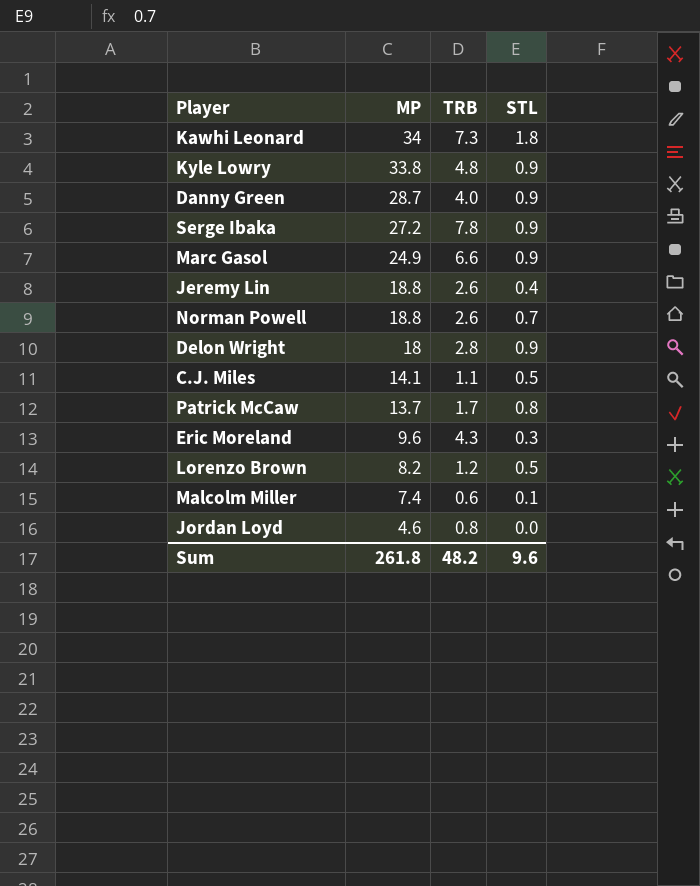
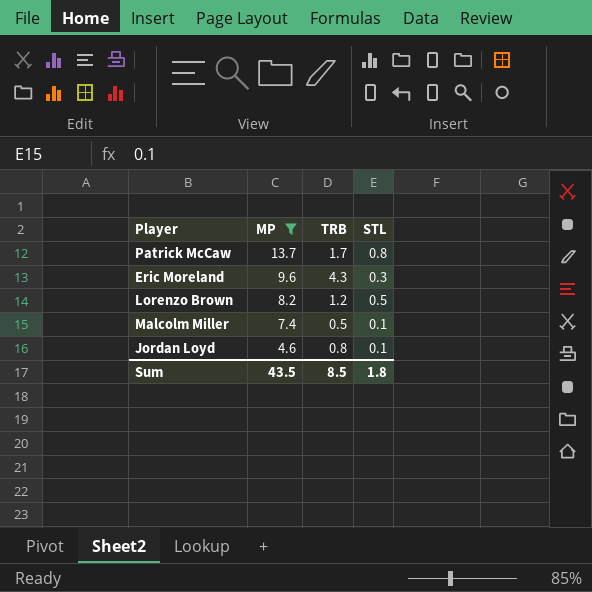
filter: none -> MP <= 13.7
Malcolm Miller | TRB: 0.6 -> 0.5
Jordan Loyd | STL: 0.0 -> 0.1
Sum | MP: 261.8 -> 43.5
Sum | TRB: 48.2 -> 8.5
Sum | STL: 9.6 -> 1.8

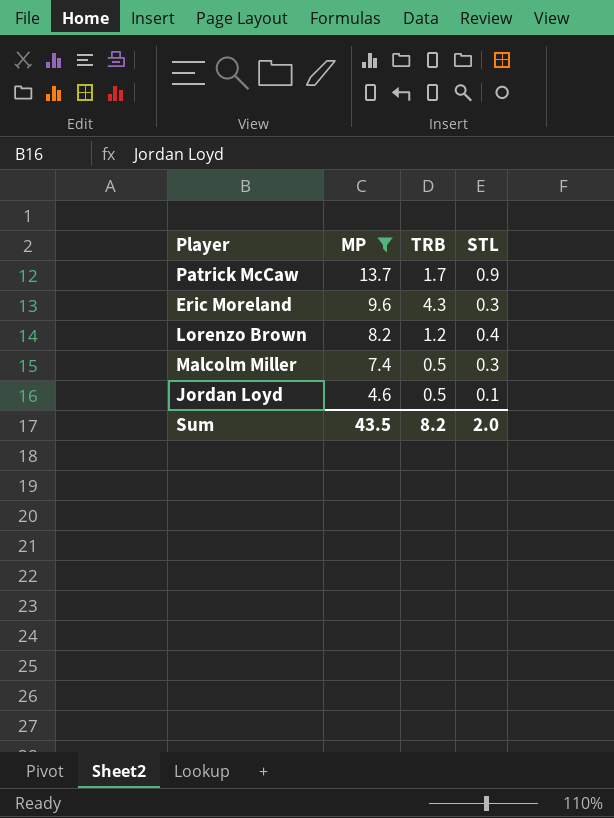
Patrick McCaw | STL: 0.8 -> 0.9
Lorenzo Brown | STL: 0.5 -> 0.4
Malcolm Miller | STL: 0.1 -> 0.3
Jordan Loyd | TRB: 0.8 -> 0.5
Sum | TRB: 8.5 -> 8.2
Sum | STL: 1.8 -> 2.0

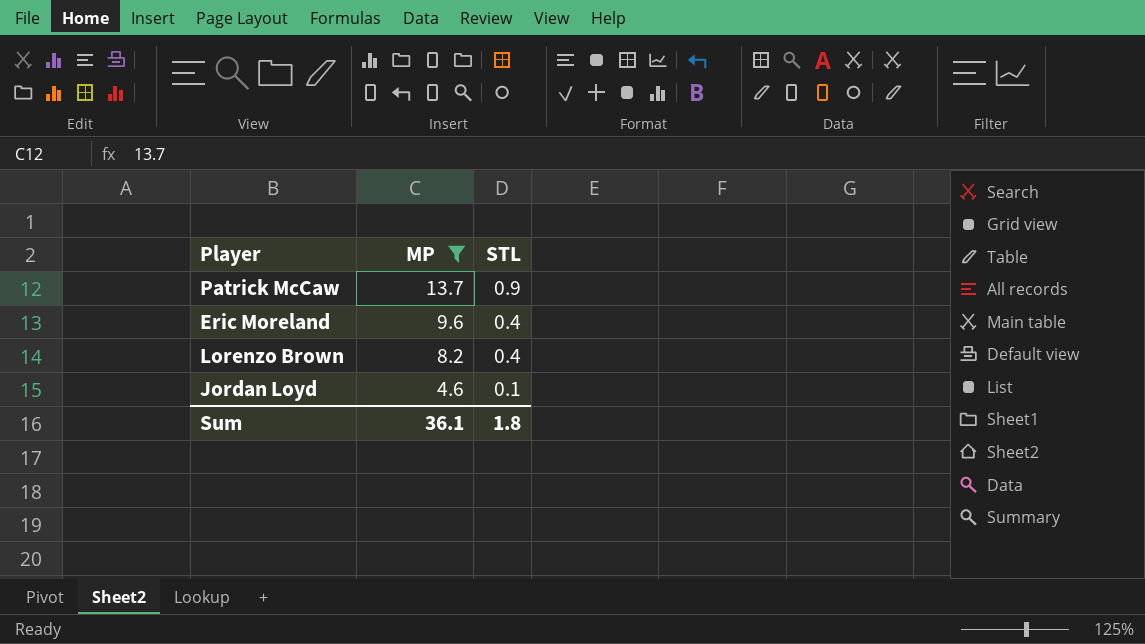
column TRB | position: 3 -> none
row Malcolm Miller: 7.4 | 0.5 | 0.3 -> none
Eric Moreland | STL: 0.3 -> 0.4
Sum | MP: 43.5 -> 36.1
Sum | STL: 2.0 -> 1.8

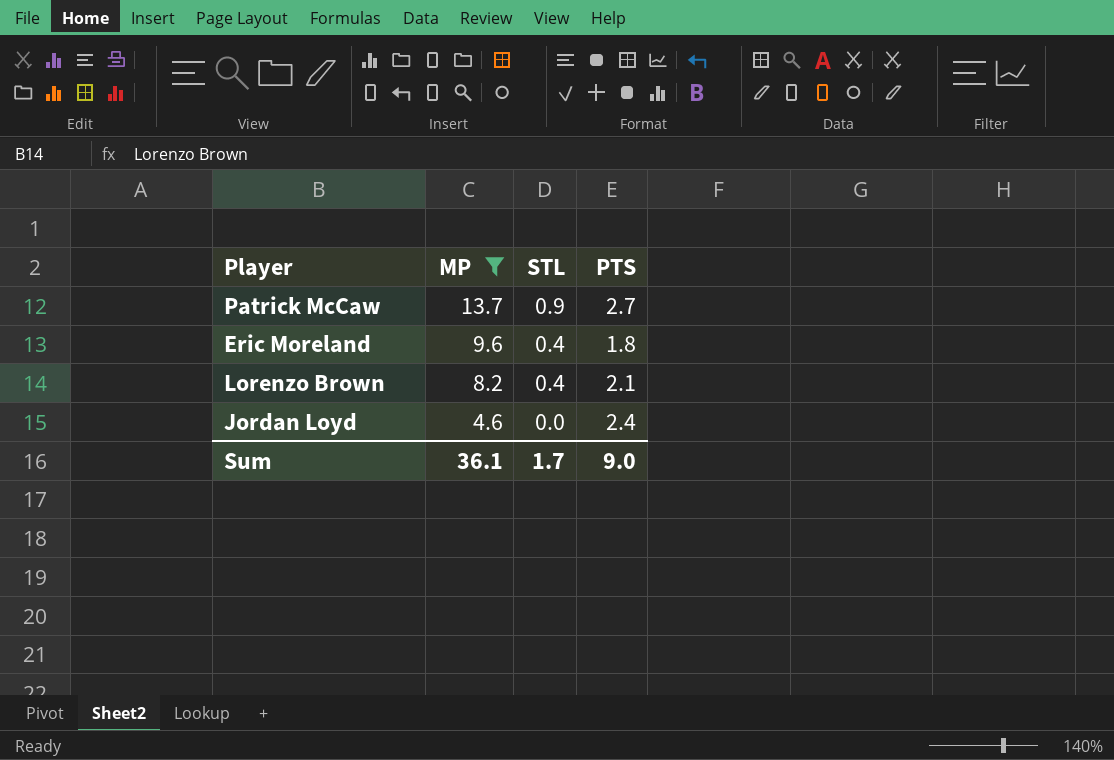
column PTS | position: none -> 4
Jordan Loyd | STL: 0.1 -> 0.0
Sum | STL: 1.8 -> 1.7

